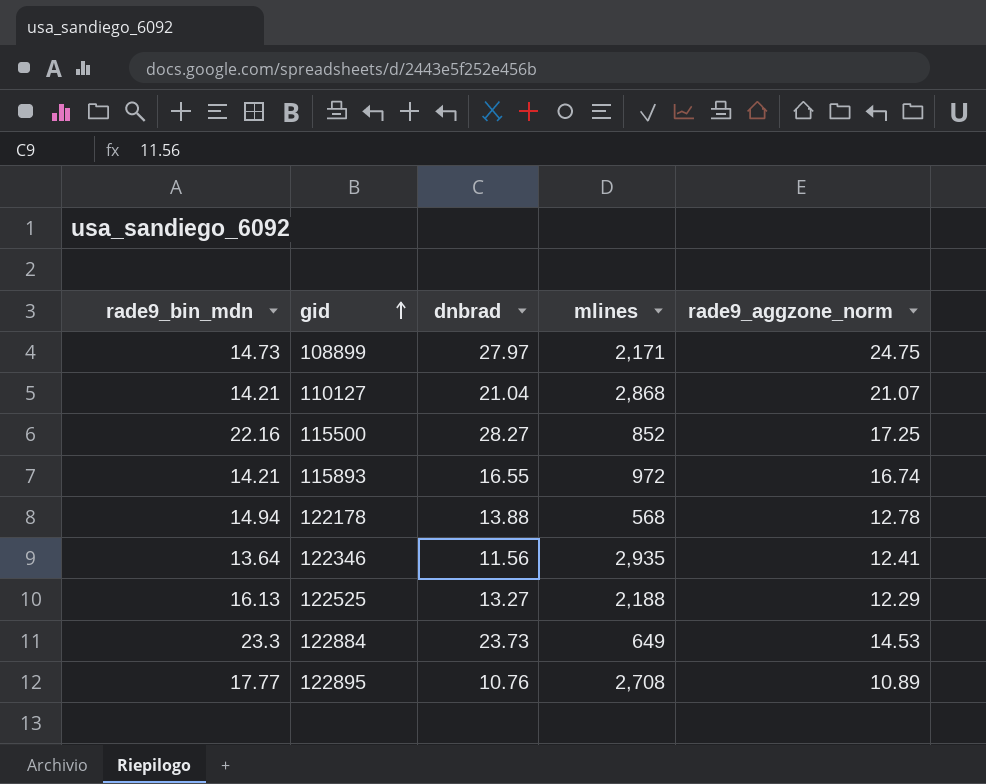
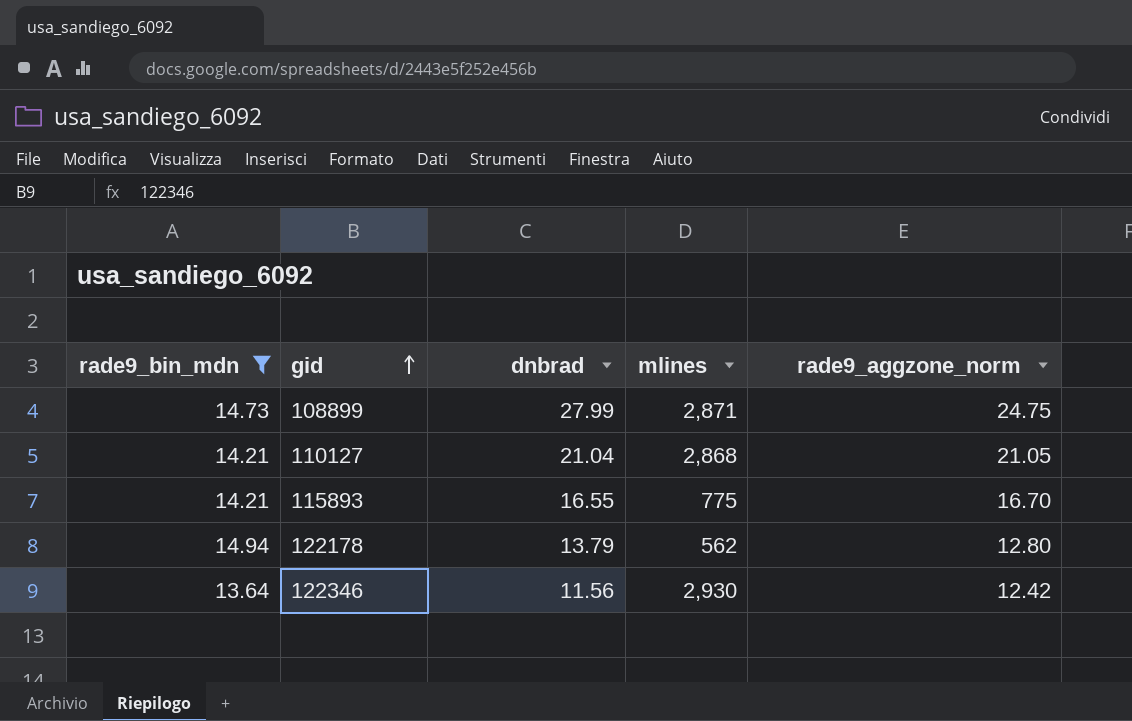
filter: none -> rade9_bin_mdn <= 14.94
108899 | dnbrad: 27.97 -> 27.99
108899 | mlines: 2,171 -> 2,871
110127 | rade9_aggzone_norm: 21.07 -> 21.05
115893 | mlines: 972 -> 775
115893 | rade9_aggzone_norm: 16.74 -> 16.70
122178 | dnbrad: 13.88 -> 13.79
122178 | mlines: 568 -> 562
122178 | rade9_aggzone_norm: 12.78 -> 12.80
122346 | mlines: 2,935 -> 2,930
122346 | rade9_aggzone_norm: 12.41 -> 12.42

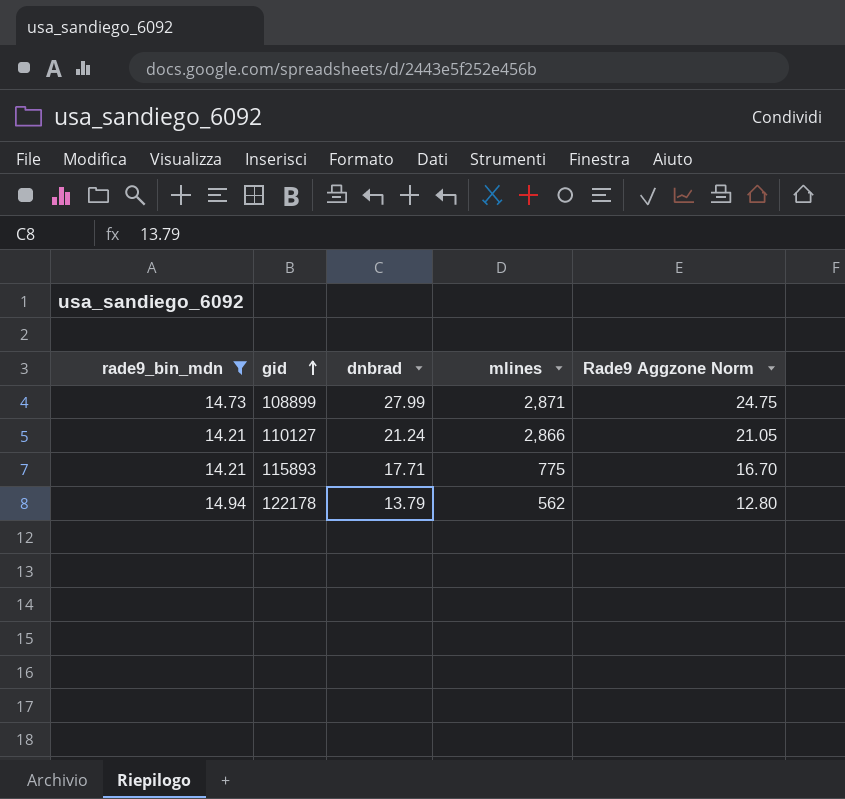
column name: rade9_aggzone_norm -> Rade9 Aggzone Norm
row 122346: 13.64 | 11.56 | 2,930 | 12.42 -> none
110127 | dnbrad: 21.04 -> 21.24
110127 | mlines: 2,868 -> 2,866
115893 | dnbrad: 16.55 -> 17.71

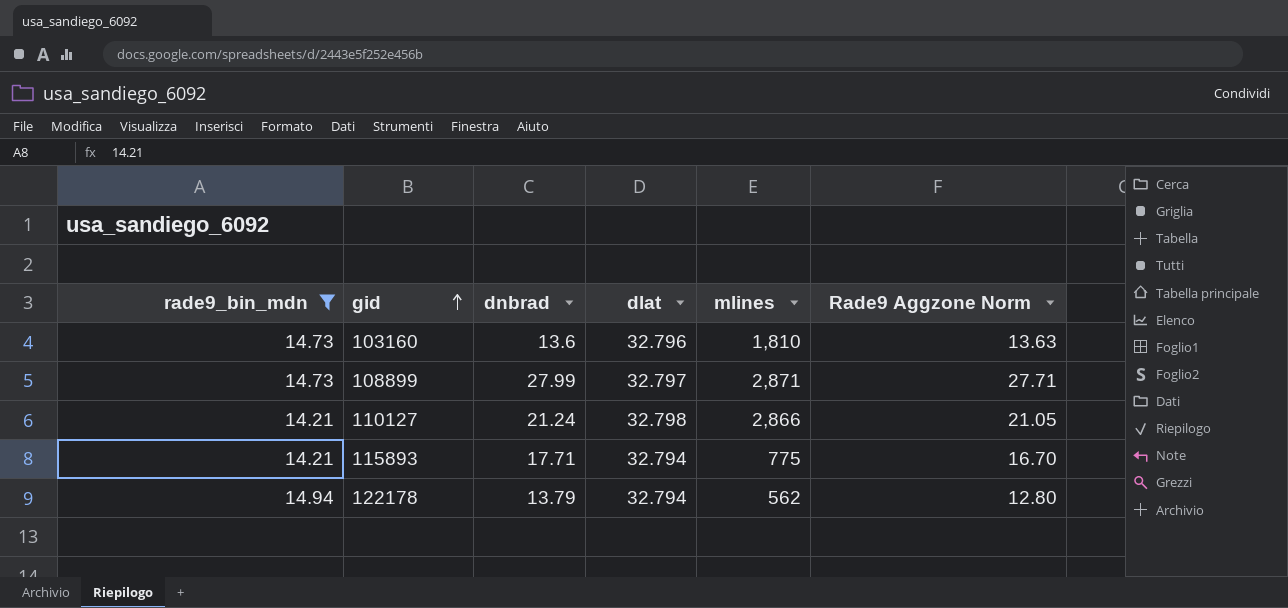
column dlat | position: none -> 4
row 103160: none -> 14.73 | 13.6 | 32.796 | 1,810 | 13.63
108899 | Rade9 Aggzone Norm: 24.75 -> 27.71

